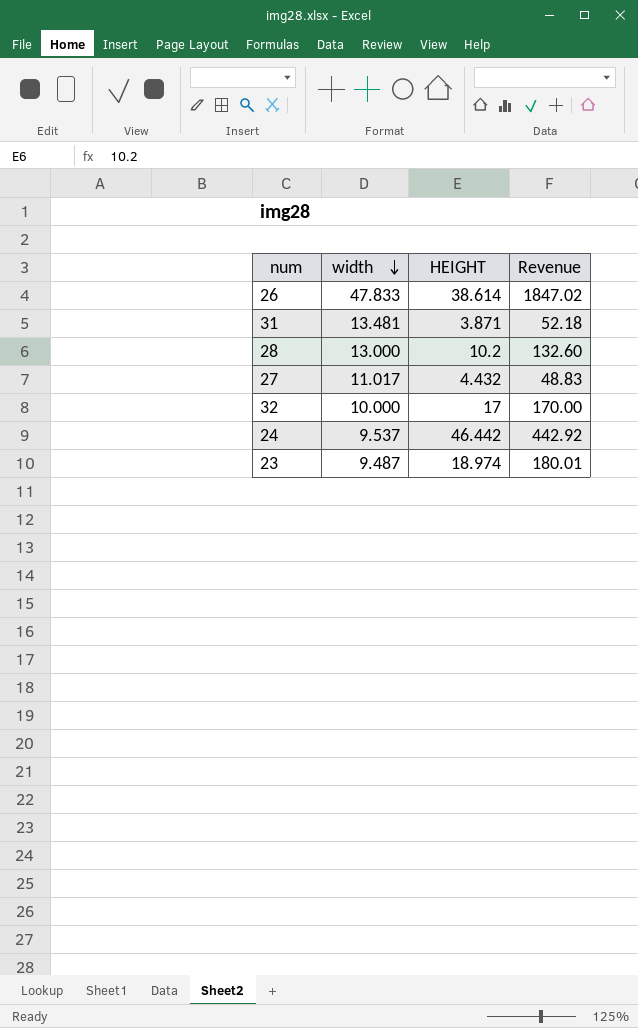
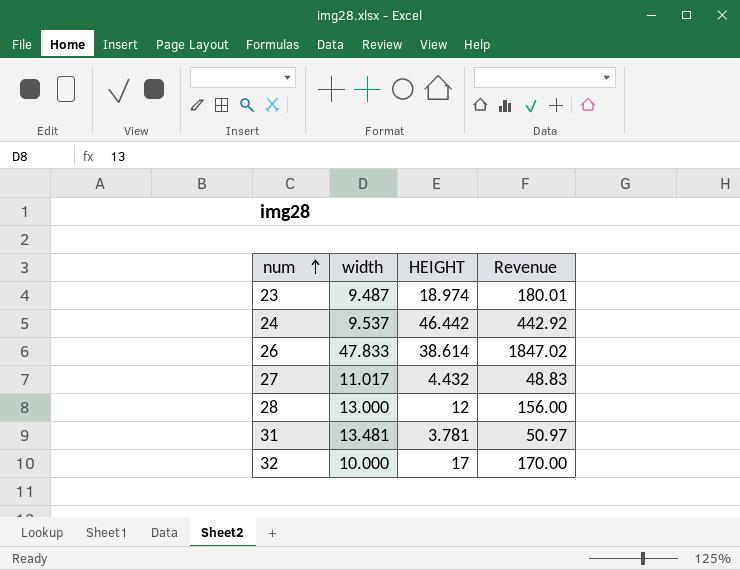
row order: width descending -> num ascending
28 | HEIGHT: 10.2 -> 12
28 | Revenue: 132.60 -> 156.00
31 | HEIGHT: 3.871 -> 3.781
31 | Revenue: 52.18 -> 50.97

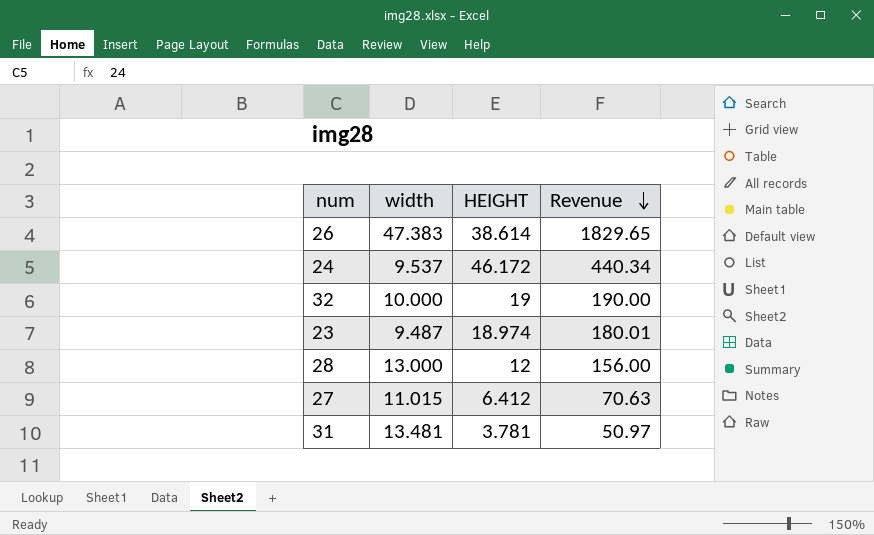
row order: num ascending -> Revenue descending
26 | width: 47.833 -> 47.383
26 | Revenue: 1847.02 -> 1829.65
24 | HEIGHT: 46.442 -> 46.172
24 | Revenue: 442.92 -> 440.34
32 | HEIGHT: 17 -> 19
32 | Revenue: 170.00 -> 190.00
27 | width: 11.017 -> 11.015
27 | HEIGHT: 4.432 -> 6.412
27 | Revenue: 48.83 -> 70.63

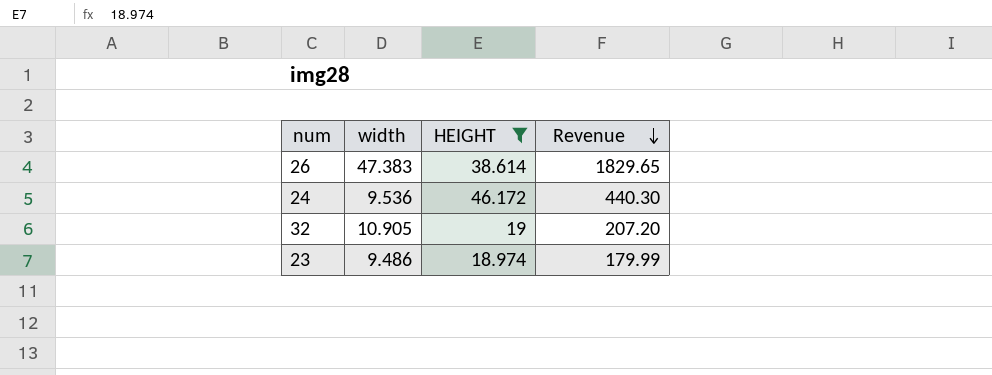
filter: none -> HEIGHT >= 18.974
24 | width: 9.537 -> 9.536
24 | Revenue: 440.34 -> 440.30
32 | width: 10.000 -> 10.905
32 | Revenue: 190.00 -> 207.20
23 | width: 9.487 -> 9.486
23 | Revenue: 180.01 -> 179.99

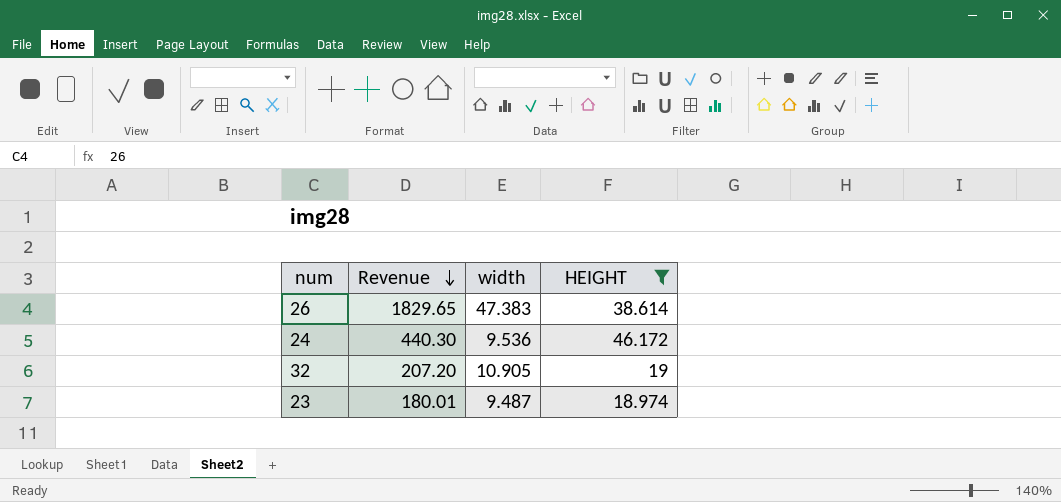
column Revenue | position: 4 -> 2
23 | Revenue: 179.99 -> 180.01
23 | width: 9.486 -> 9.487

